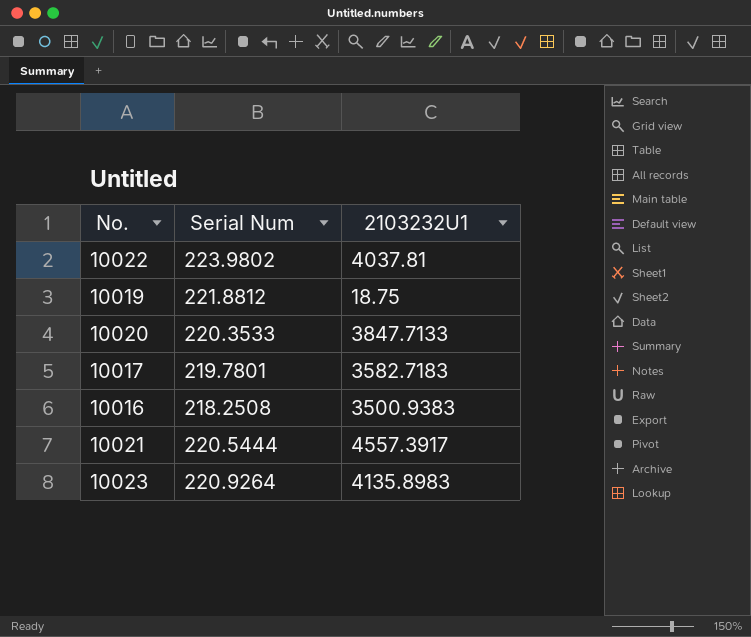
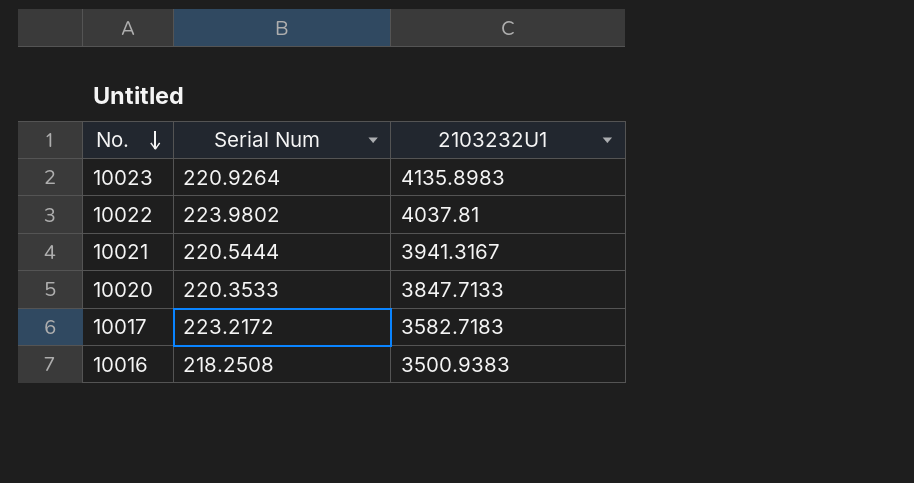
row order: none -> No. descending
row 10019: 221.8812 | 18.75 -> none
10021 | 2103232U1: 4557.3917 -> 3941.3167
10017 | Serial Num: 219.7801 -> 223.2172

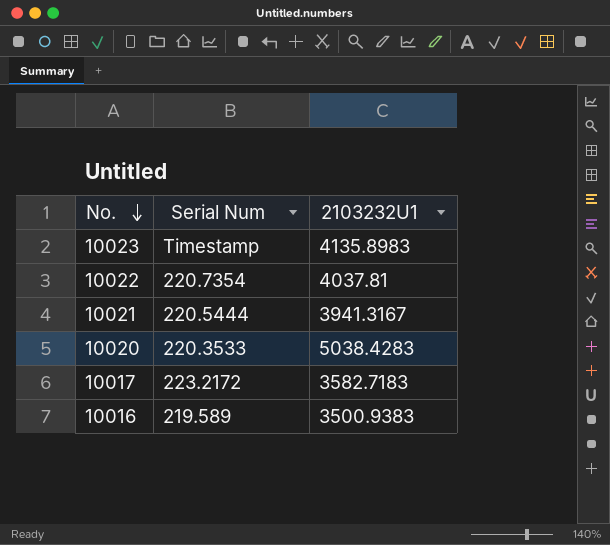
10023 | Serial Num: 220.9264 -> Timestamp
10022 | Serial Num: 223.9802 -> 220.7354
10020 | 2103232U1: 3847.7133 -> 5038.4283
10016 | Serial Num: 218.2508 -> 219.589

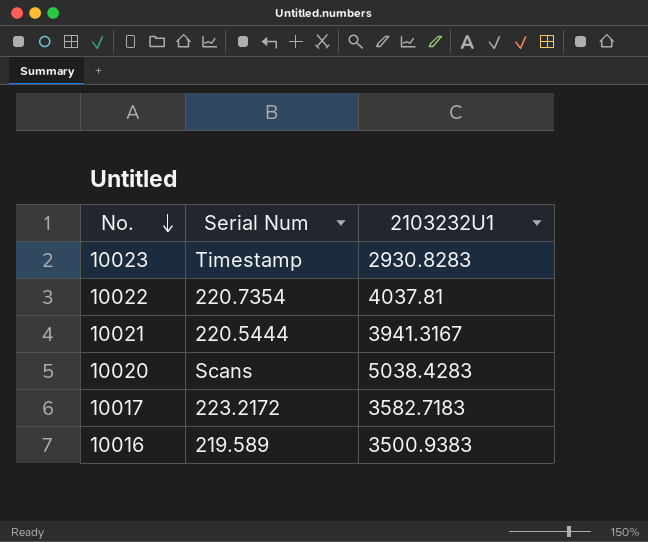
10023 | 2103232U1: 4135.8983 -> 2930.8283
10020 | Serial Num: 220.3533 -> Scans

